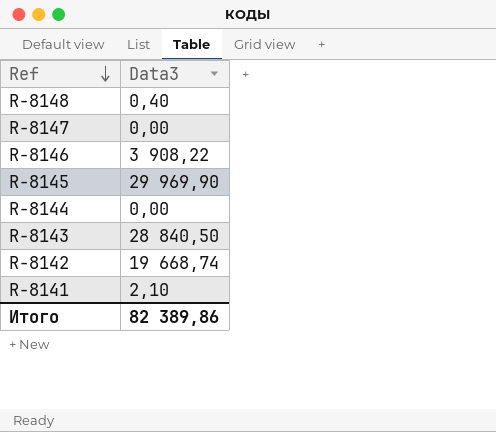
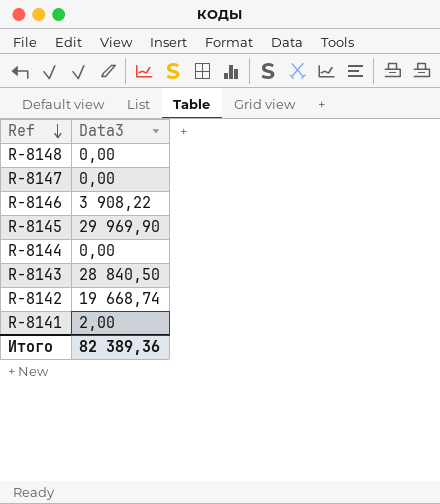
R-8148 | Data3: 0,40 -> 0,00
R-8141 | Data3: 2,10 -> 2,00
Итого | Data3: 82 389,86 -> 82 389,36

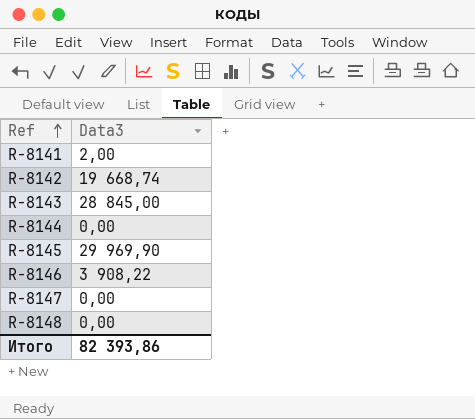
row order: Ref descending -> Ref ascending
R-8143 | Data3: 28 840,50 -> 28 845,00
Итого | Data3: 82 389,36 -> 82 393,86

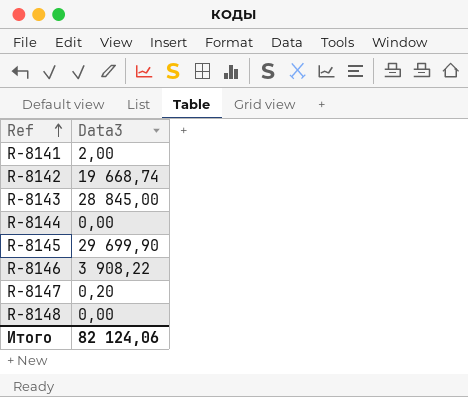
R-8145 | Data3: 29 969,90 -> 29 699,90
R-8147 | Data3: 0,00 -> 0,20
Итого | Data3: 82 393,86 -> 82 124,06

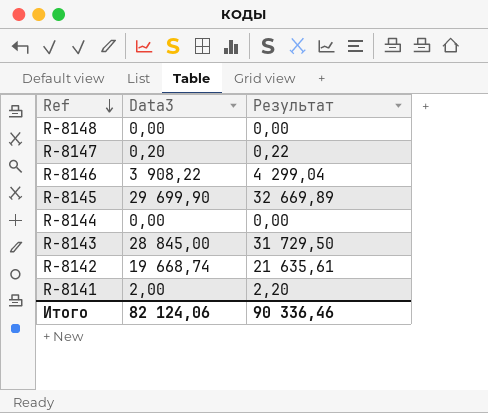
row order: Ref ascending -> Ref descending
column Результат | formula: none -> [Data3] * 1,1

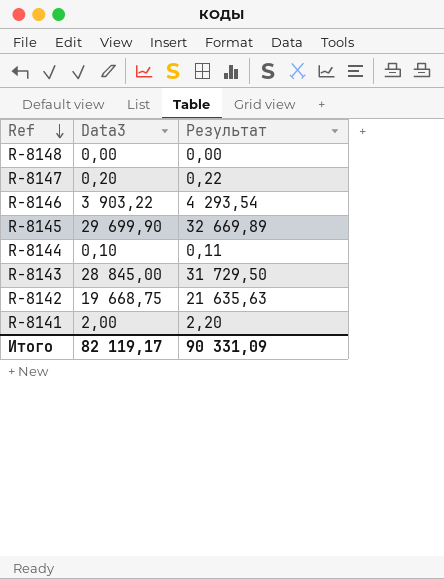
R-8146 | Data3: 3 908,22 -> 3 903,22
R-8146 | Результат: 4 299,04 -> 4 293,54
R-8144 | Data3: 0,00 -> 0,10
R-8144 | Результат: 0,00 -> 0,11
R-8142 | Data3: 19 668,74 -> 19 668,75
R-8142 | Результат: 21 635,61 -> 21 635,63
Итого | Data3: 82 124,06 -> 82 119,17
Итого | Результат: 90 336,46 -> 90 331,09

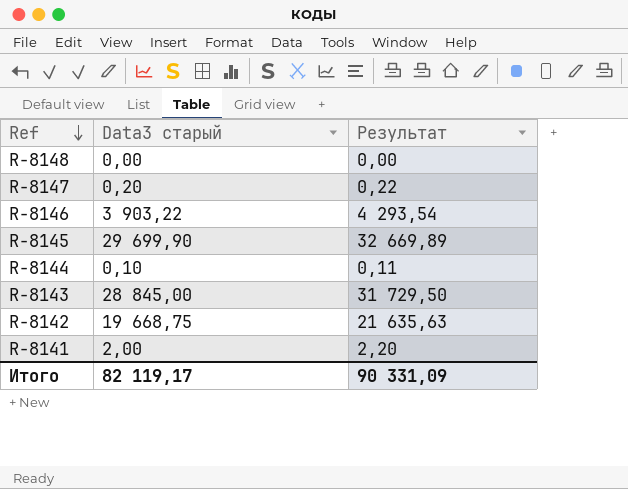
column name: Data3 -> Data3 старый

